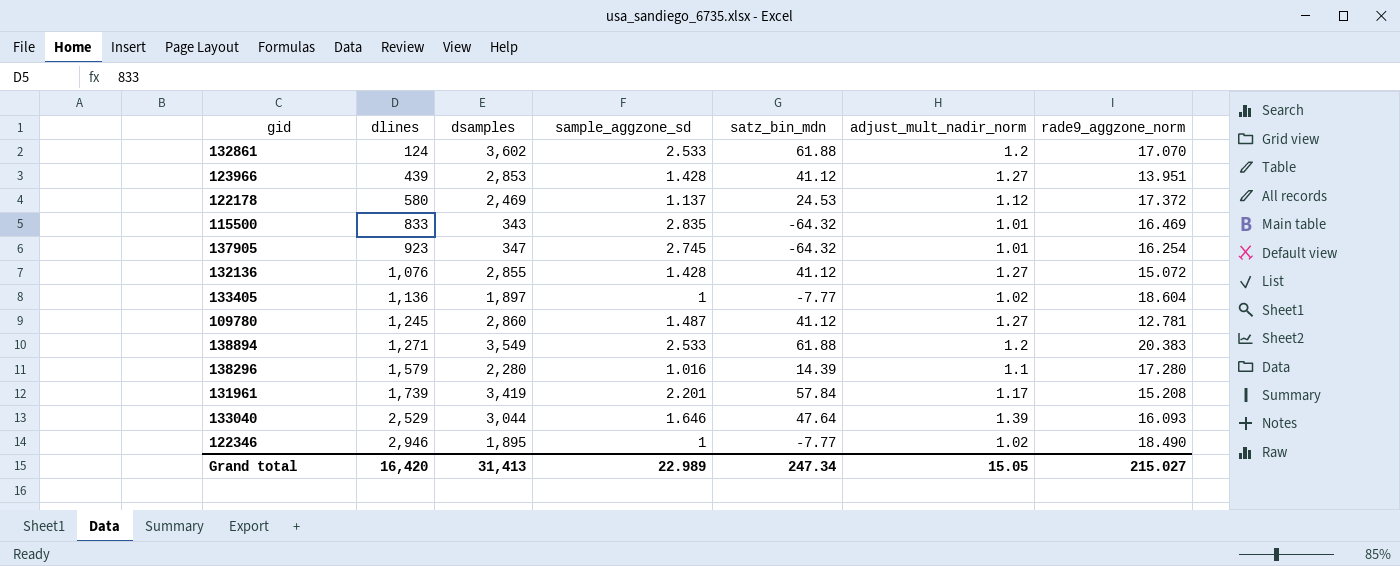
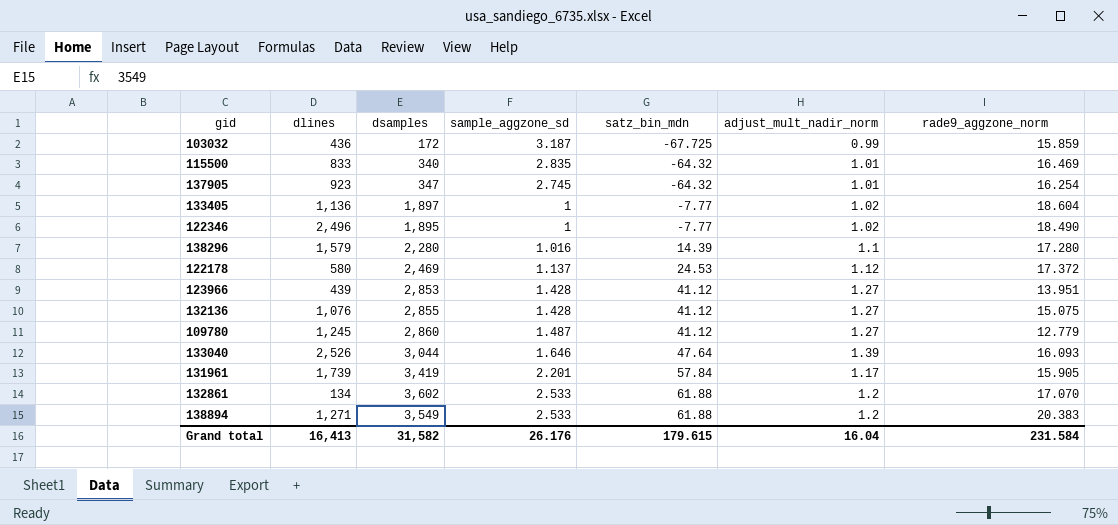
row order: dlines ascending -> satz_bin_mdn ascending
row 103032: none -> 436 | 172 | 3.187 | -67.725 | 0.99 | 15.859
115500 | dsamples: 343 -> 340
122346 | dlines: 2,946 -> 2,496
132136 | rade9_aggzone_norm: 15.072 -> 15.075
109780 | rade9_aggzone_norm: 12.781 -> 12.779
133040 | dlines: 2,529 -> 2,526
131961 | rade9_aggzone_norm: 15.208 -> 15.905
132861 | dlines: 124 -> 134
Grand total | dlines: 16,420 -> 16,413
Grand total | dsamples: 31,413 -> 31,582
Grand total | sample_aggzone_sd: 22.989 -> 26.176
Grand total | satz_bin_mdn: 247.34 -> 179.615
Grand total | adjust_mult_nadir_norm: 15.05 -> 16.04
Grand total | rade9_aggzone_norm: 215.027 -> 231.584

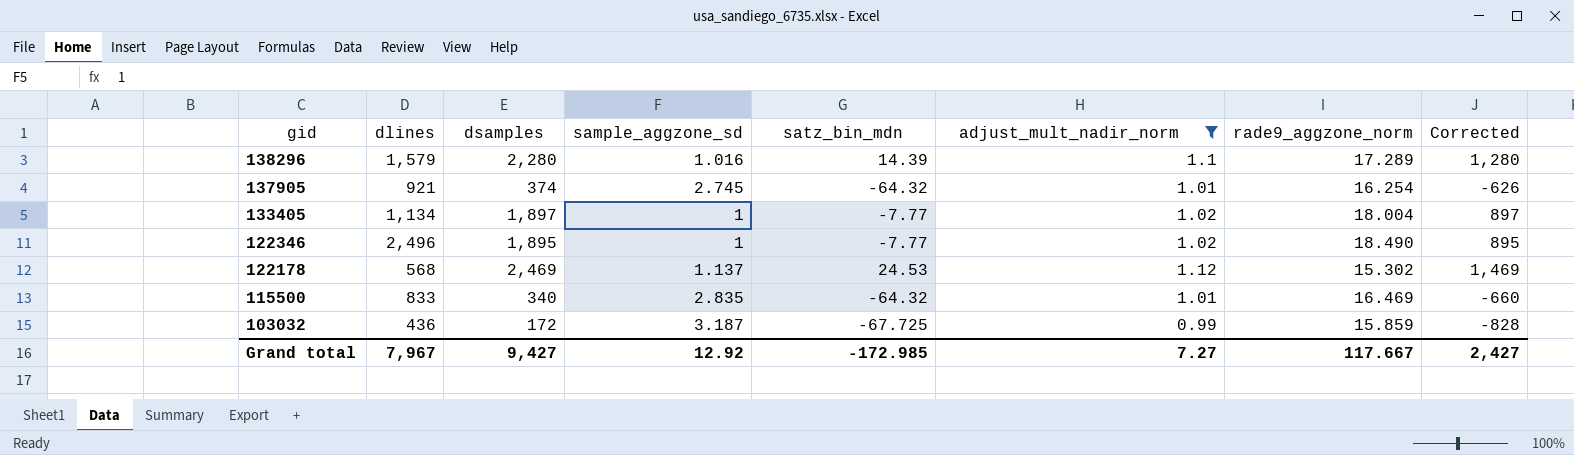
filter: none -> adjust_mult_nadir_norm <= 1.12
row order: satz_bin_mdn ascending -> gid descending
column Corrected | formula: none -> [dsamples] - 1000
138296 | rade9_aggzone_norm: 17.280 -> 17.289
137905 | dlines: 923 -> 921
137905 | dsamples: 347 -> 374
133405 | dlines: 1,136 -> 1,134
133405 | rade9_aggzone_norm: 18.604 -> 18.004
122178 | dlines: 580 -> 568
122178 | rade9_aggzone_norm: 17.372 -> 15.302
Grand total | dlines: 16,413 -> 7,967
Grand total | dsamples: 31,582 -> 9,427
Grand total | sample_aggzone_sd: 26.176 -> 12.92
Grand total | satz_bin_mdn: 179.615 -> -172.985
Grand total | adjust_mult_nadir_norm: 16.04 -> 7.27
Grand total | rade9_aggzone_norm: 231.584 -> 117.667

